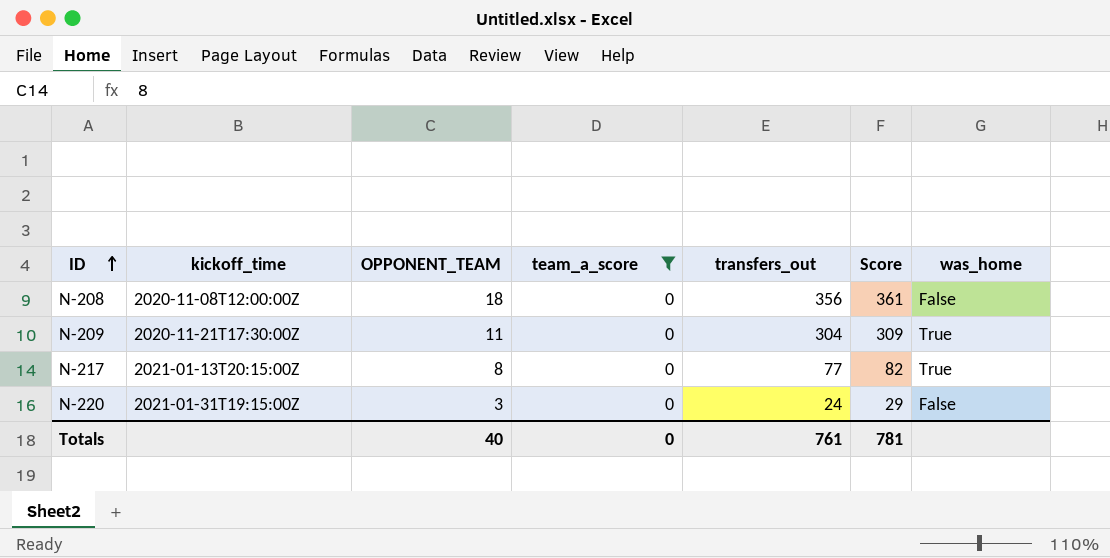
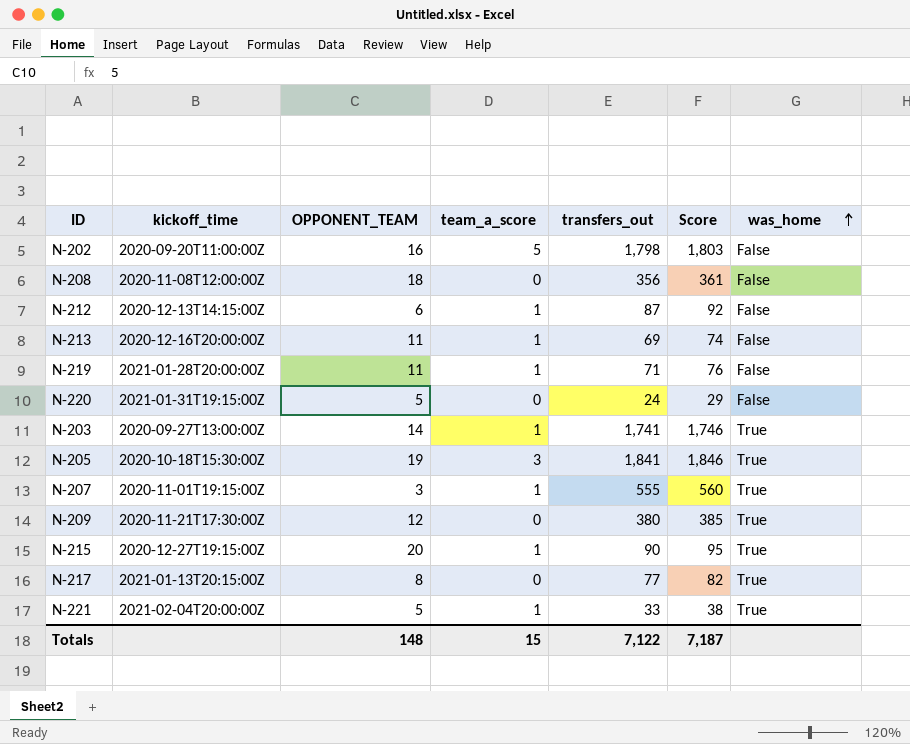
filter: team_a_score = 0 -> none
row order: ID ascending -> was_home ascending
N-220 | OPPONENT_TEAM: 3 -> 5
N-209 | OPPONENT_TEAM: 11 -> 12
N-209 | transfers_out: 304 -> 380
N-209 | Score: 309 -> 385
Totals | OPPONENT_TEAM: 40 -> 148
Totals | team_a_score: 0 -> 15
Totals | transfers_out: 761 -> 7,122
Totals | Score: 781 -> 7,187

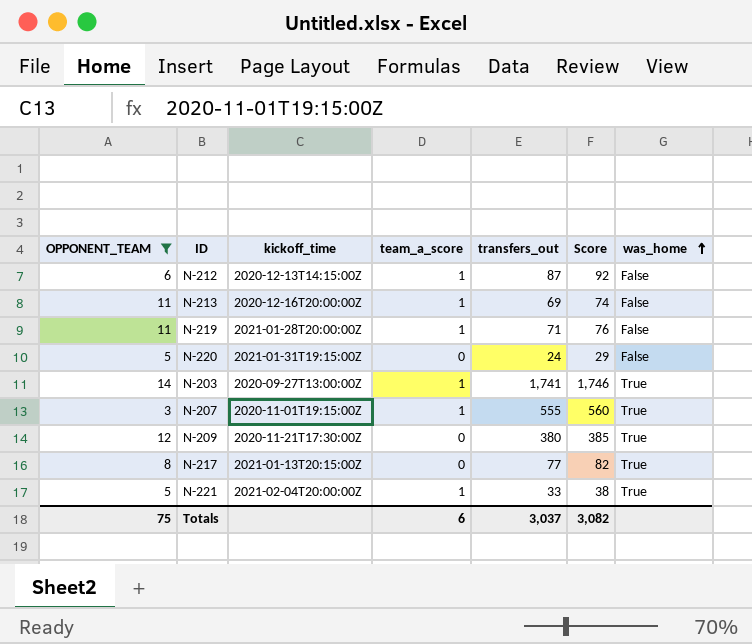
filter: none -> OPPONENT_TEAM <= 14
column OPPONENT_TEAM | position: 3 -> 1
Totals | OPPONENT_TEAM: 148 -> 75
Totals | team_a_score: 15 -> 6
Totals | transfers_out: 7,122 -> 3,037
Totals | Score: 7,187 -> 3,082

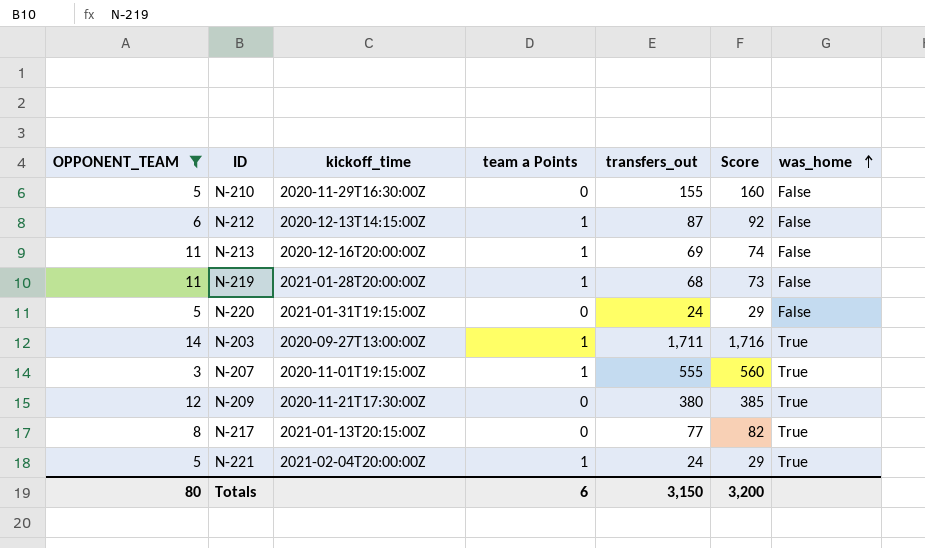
column name: team_a_score -> team a Points
row N-210: none -> 5 | 2020-11-29T16:30:00Z | 0 | 155 | 160 | False
N-219 | transfers_out: 71 -> 68
N-219 | Score: 76 -> 73
N-203 | transfers_out: 1,741 -> 1,711
N-203 | Score: 1,746 -> 1,716
N-221 | transfers_out: 33 -> 24
N-221 | Score: 38 -> 29
Totals | OPPONENT_TEAM: 75 -> 80
Totals | transfers_out: 3,037 -> 3,150
Totals | Score: 3,082 -> 3,200

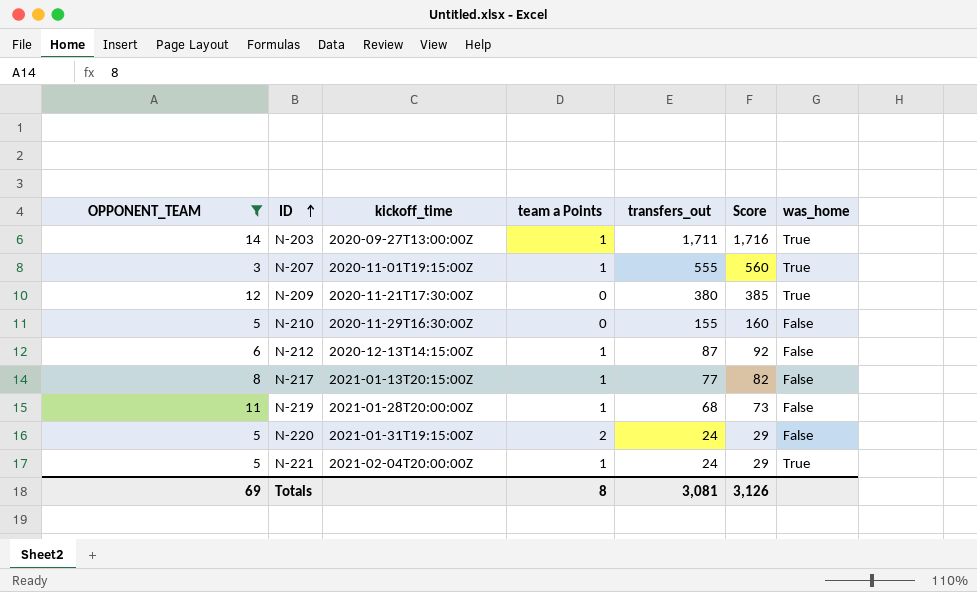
row order: was_home ascending -> ID ascending
row N-213: 11 | 2020-12-16T20:00:00Z | 1 | 69 | 74 | False -> none
N-217 | team a Points: 0 -> 1
N-217 | was_home: True -> False
N-220 | team a Points: 0 -> 2
Totals | OPPONENT_TEAM: 80 -> 69
Totals | team a Points: 6 -> 8
Totals | transfers_out: 3,150 -> 3,081
Totals | Score: 3,200 -> 3,126

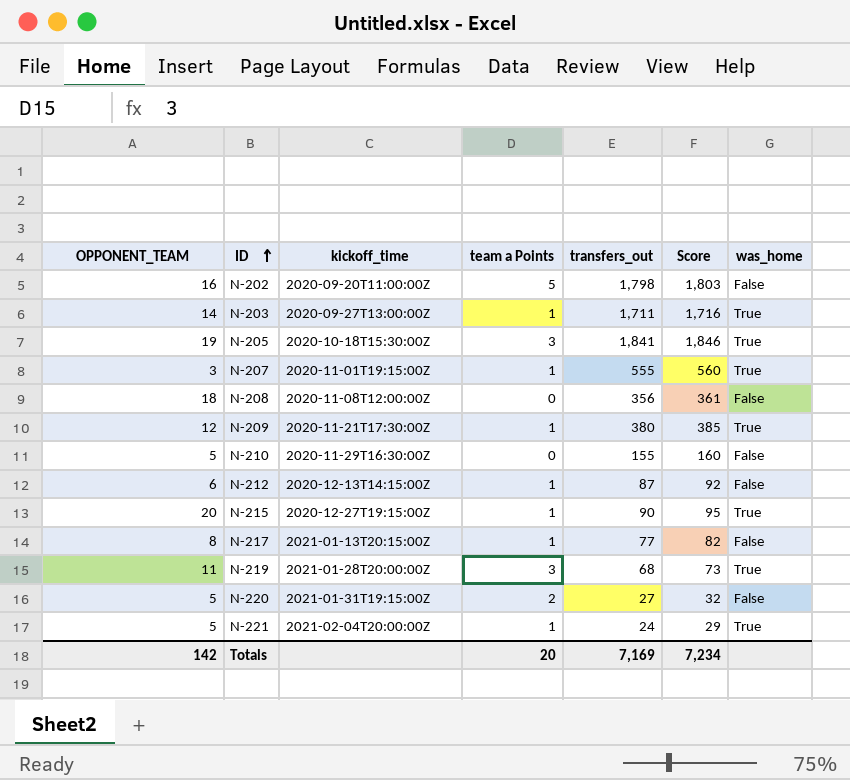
filter: OPPONENT_TEAM <= 14 -> none
N-209 | team a Points: 0 -> 1
N-219 | team a Points: 1 -> 3
N-219 | was_home: False -> True
N-220 | transfers_out: 24 -> 27
N-220 | Score: 29 -> 32
Totals | OPPONENT_TEAM: 69 -> 142
Totals | team a Points: 8 -> 20
Totals | transfers_out: 3,081 -> 7,169
Totals | Score: 3,126 -> 7,234

